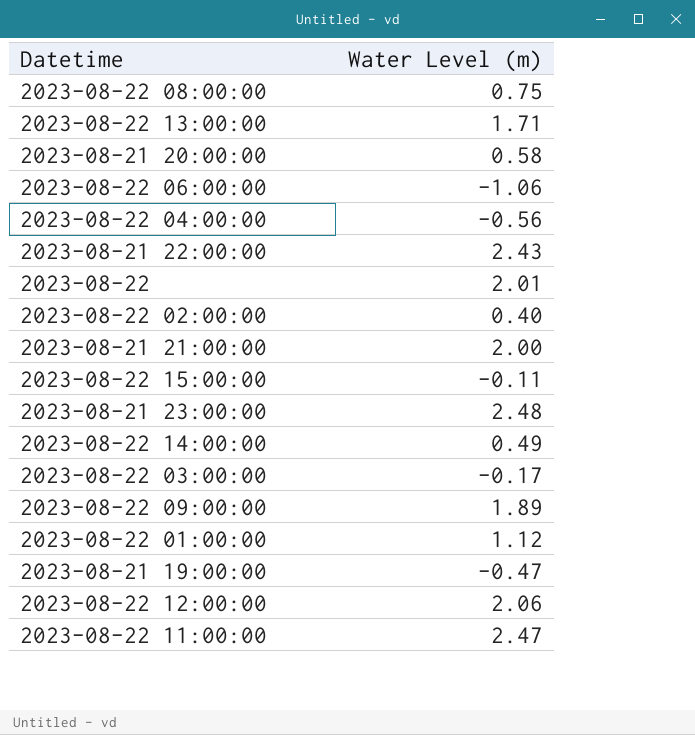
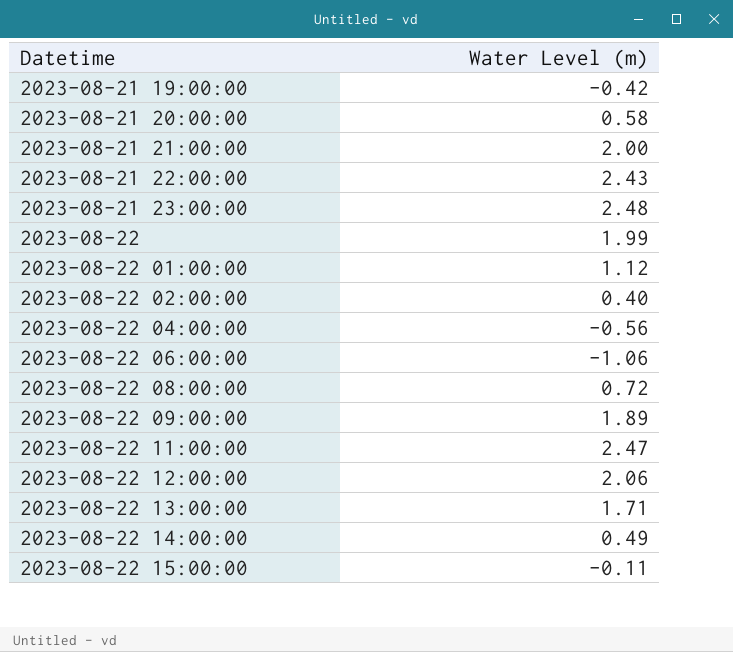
row order: none -> Datetime ascending
row 2023-08-22 03:00:00: -0.17 -> none
2023-08-21 19:00:00 | Water Level (m): -0.47 -> -0.42
2023-08-22 | Water Level (m): 2.01 -> 1.99
2023-08-22 08:00:00 | Water Level (m): 0.75 -> 0.72

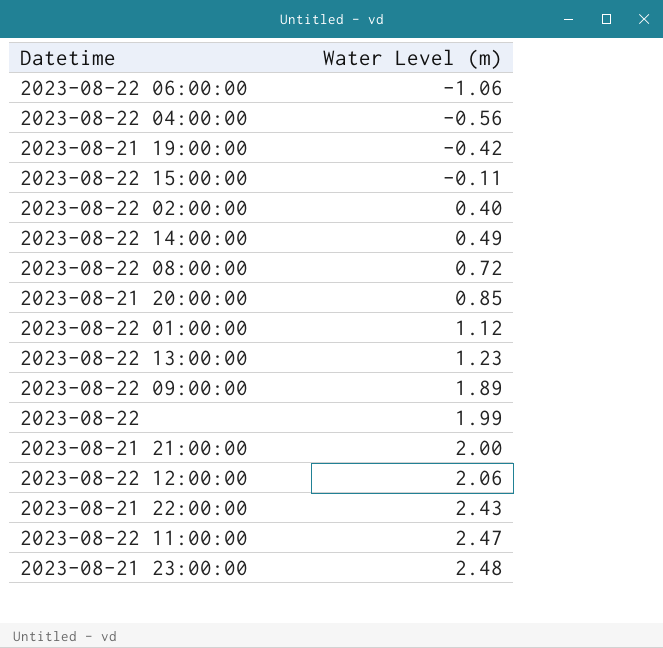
row order: Datetime ascending -> Water Level (m) ascending
2023-08-21 20:00:00 | Water Level (m): 0.58 -> 0.85
2023-08-22 13:00:00 | Water Level (m): 1.71 -> 1.23

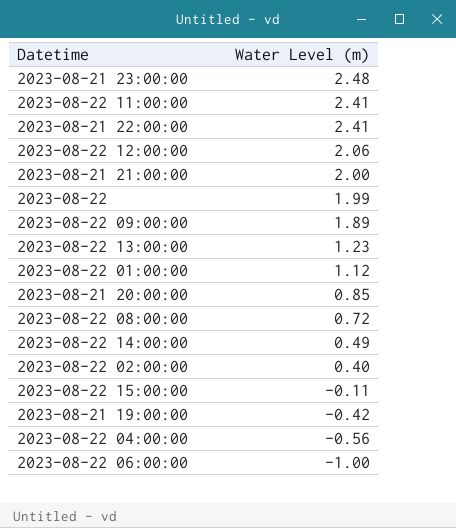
row order: Water Level (m) ascending -> Water Level (m) descending
2023-08-22 11:00:00 | Water Level (m): 2.47 -> 2.41
2023-08-21 22:00:00 | Water Level (m): 2.43 -> 2.41
2023-08-22 06:00:00 | Water Level (m): -1.06 -> -1.00

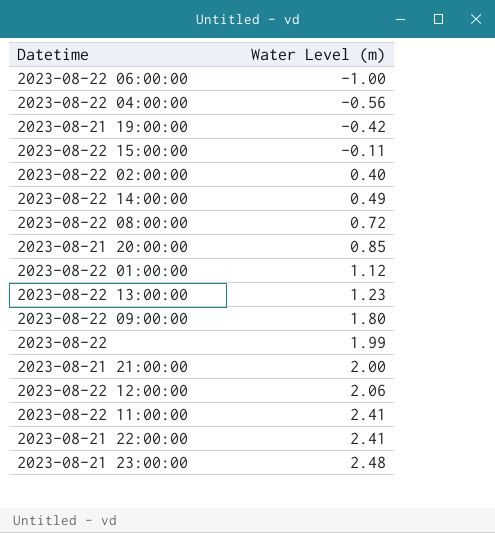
row order: Water Level (m) descending -> Water Level (m) ascending
2023-08-22 09:00:00 | Water Level (m): 1.89 -> 1.80

